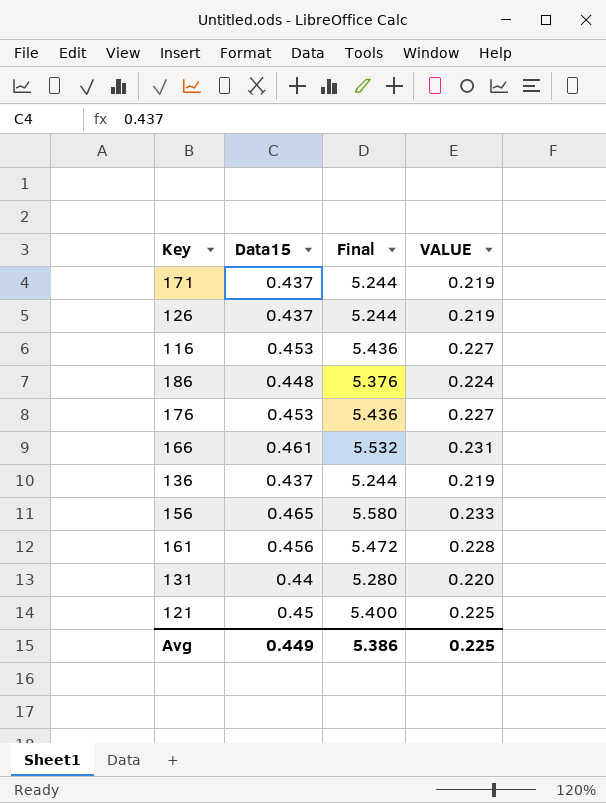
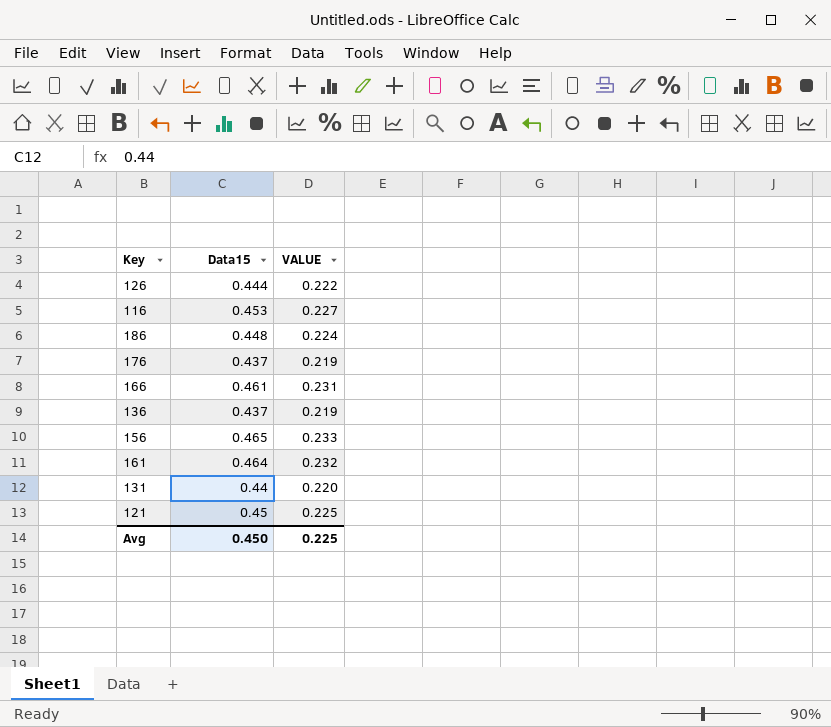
column Final | formula: [Data15] * 12 -> none
row 171: 0.437 | 5.244 | 0.219 -> none
126 | Data15: 0.437 -> 0.444
126 | VALUE: 0.219 -> 0.222
176 | Data15: 0.453 -> 0.437
176 | VALUE: 0.227 -> 0.219
161 | Data15: 0.456 -> 0.464
161 | VALUE: 0.228 -> 0.232
Avg | Data15: 0.449 -> 0.450

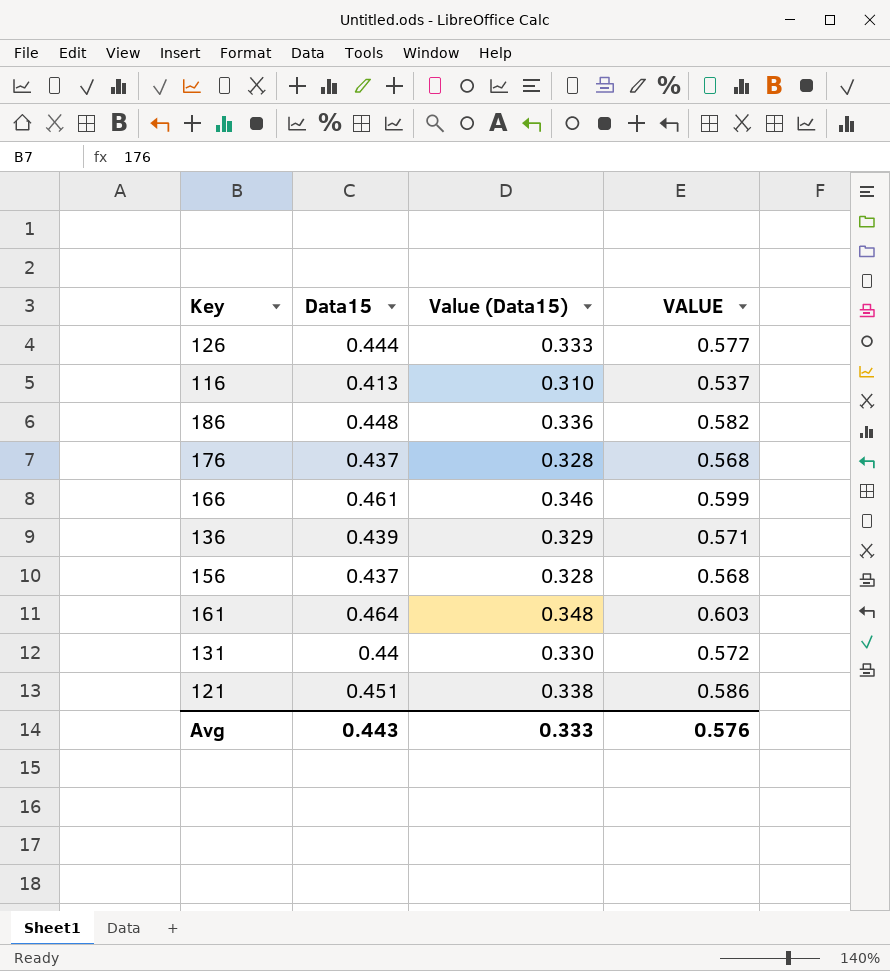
column Value (Data15) | formula: none -> [Data15] * 0.75
column VALUE | formula: [Data15] * 0.5 -> [Data15] * 1.3
116 | Data15: 0.453 -> 0.413
136 | Data15: 0.437 -> 0.439
156 | Data15: 0.465 -> 0.437
121 | Data15: 0.45 -> 0.451
Avg | Data15: 0.450 -> 0.443
Avg | VALUE: 0.225 -> 0.576

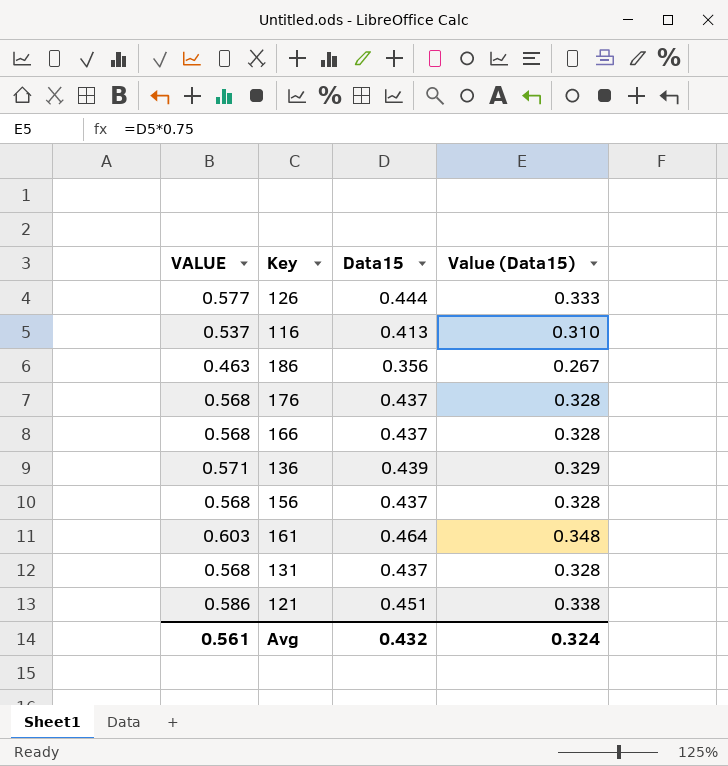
column VALUE | position: 4 -> 1
186 | VALUE: 0.582 -> 0.463
186 | Data15: 0.448 -> 0.356
186 | Value (Data15): 0.336 -> 0.267
166 | VALUE: 0.599 -> 0.568
166 | Data15: 0.461 -> 0.437
166 | Value (Data15): 0.346 -> 0.328
131 | VALUE: 0.572 -> 0.568
131 | Data15: 0.44 -> 0.437
131 | Value (Data15): 0.330 -> 0.328
Avg | VALUE: 0.576 -> 0.561
Avg | Data15: 0.443 -> 0.432
Avg | Value (Data15): 0.333 -> 0.324

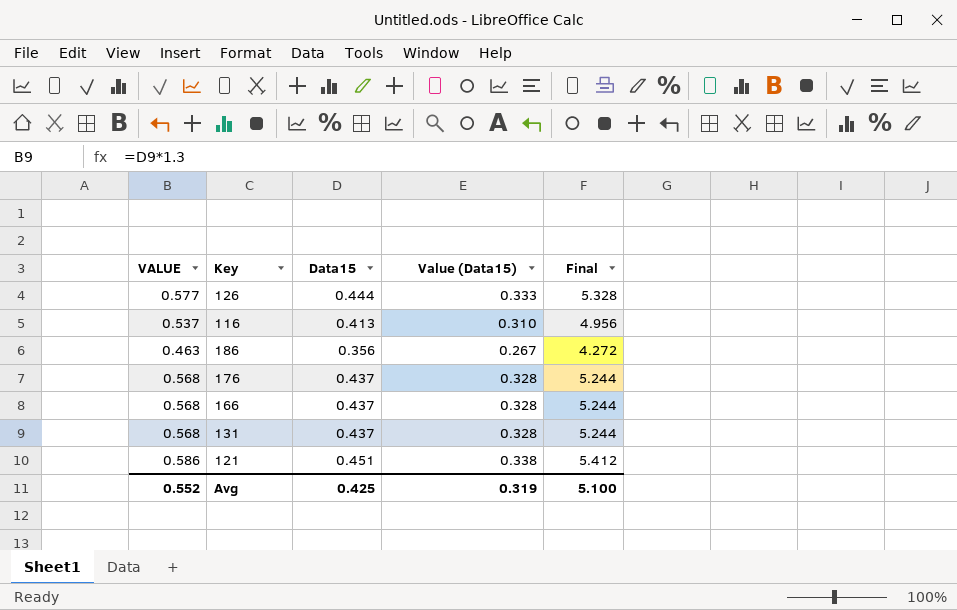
column Final | formula: none -> [Data15] * 12
row 136: 0.571 | 0.439 | 0.329 -> none
row 156: 0.568 | 0.437 | 0.328 -> none
row 161: 0.603 | 0.464 | 0.348 -> none
Avg | VALUE: 0.561 -> 0.552
Avg | Data15: 0.432 -> 0.425
Avg | Value (Data15): 0.324 -> 0.319

